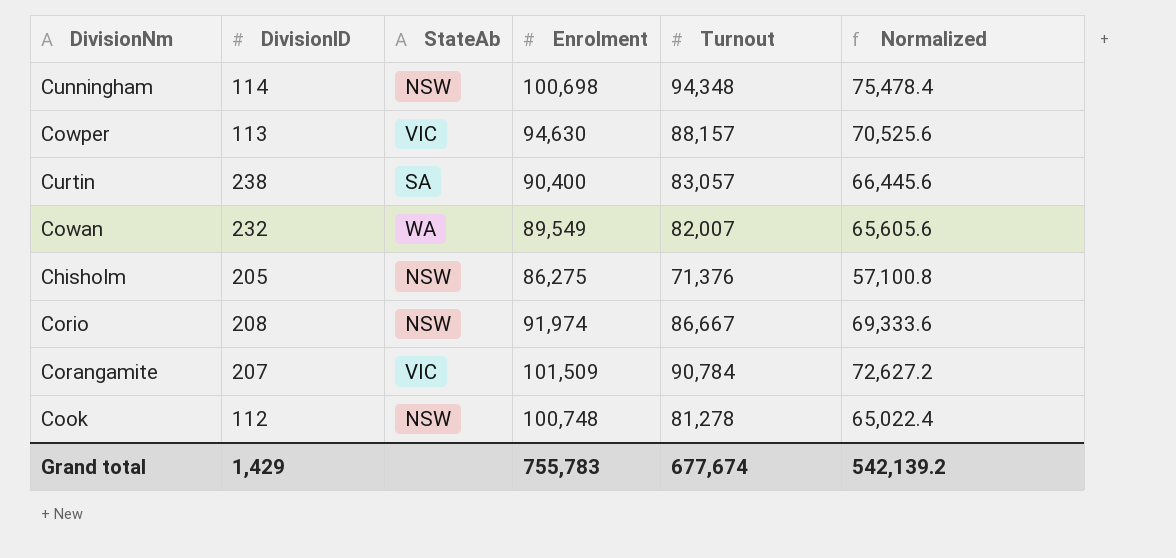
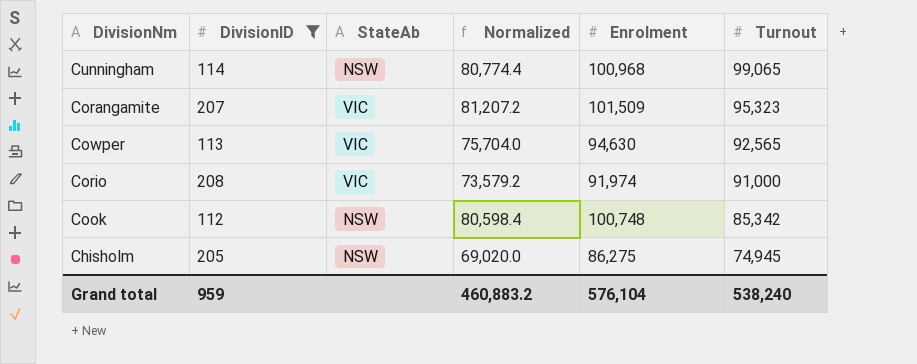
filter: none -> DivisionID <= 208
row order: none -> Turnout descending
column Normalized | formula: [Turnout] * 0.8 -> [Enrolment] * 0.8
column Normalized | position: 6 -> 4
Cunningham | Enrolment: 100,698 -> 100,968
Cunningham | Turnout: 94,348 -> 99,065
Corangamite | Turnout: 90,784 -> 95,323
Cowper | Turnout: 88,157 -> 92,565
Corio | StateAb: NSW -> VIC
Corio | Turnout: 86,667 -> 91,000
Cook | Turnout: 81,278 -> 85,342
Chisholm | Turnout: 71,376 -> 74,945
Grand total | DivisionID: 1,429 -> 959
Grand total | Normalized: 542,139.2 -> 460,883.2
Grand total | Enrolment: 755,783 -> 576,104
Grand total | Turnout: 677,674 -> 538,240

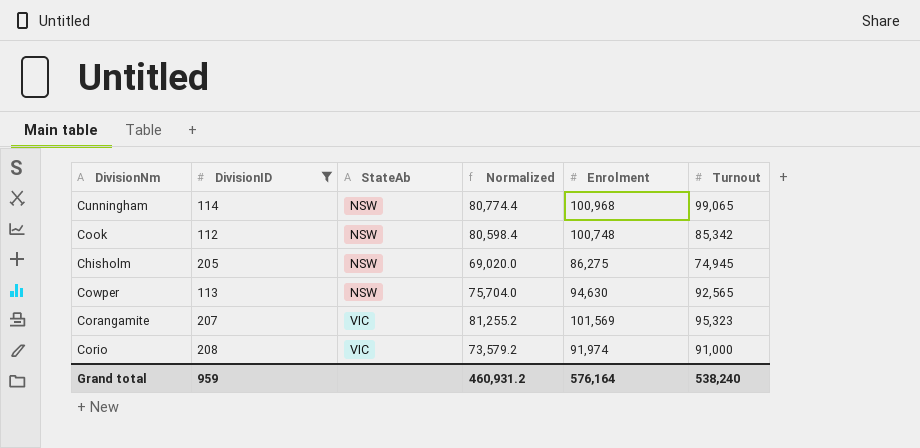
row order: Turnout descending -> StateAb ascending
Cowper | StateAb: VIC -> NSW
Corangamite | Normalized: 81,207.2 -> 81,255.2
Corangamite | Enrolment: 101,509 -> 101,569
Grand total | Normalized: 460,883.2 -> 460,931.2
Grand total | Enrolment: 576,104 -> 576,164

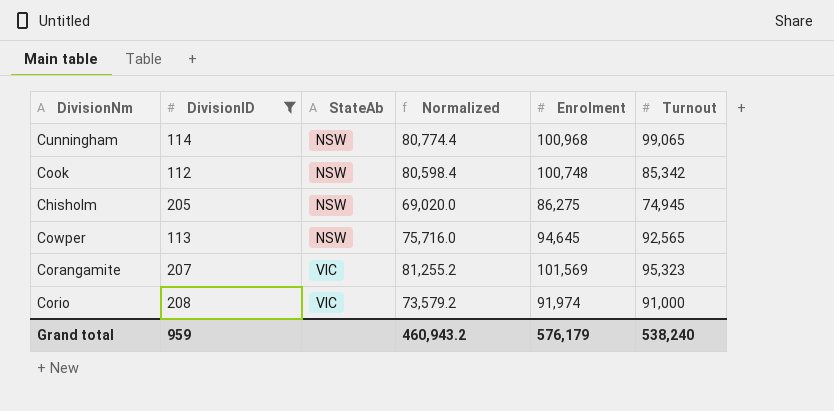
Cowper | Normalized: 75,704.0 -> 75,716.0
Cowper | Enrolment: 94,630 -> 94,645
Grand total | Normalized: 460,931.2 -> 460,943.2
Grand total | Enrolment: 576,164 -> 576,179

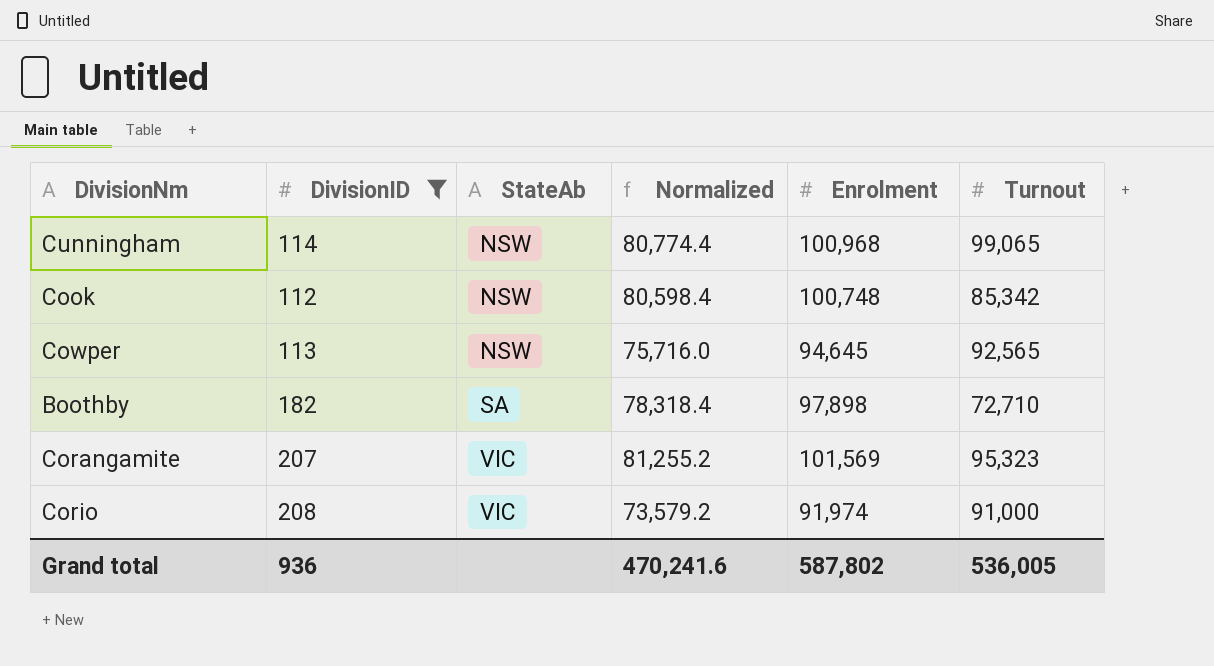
row Chisholm: 205 | NSW | 69,020.0 | 86,275 | 74,945 -> none
row Boothby: none -> 182 | SA | 78,318.4 | 97,898 | 72,710
Grand total | DivisionID: 959 -> 936
Grand total | Normalized: 460,943.2 -> 470,241.6
Grand total | Enrolment: 576,179 -> 587,802
Grand total | Turnout: 538,240 -> 536,005

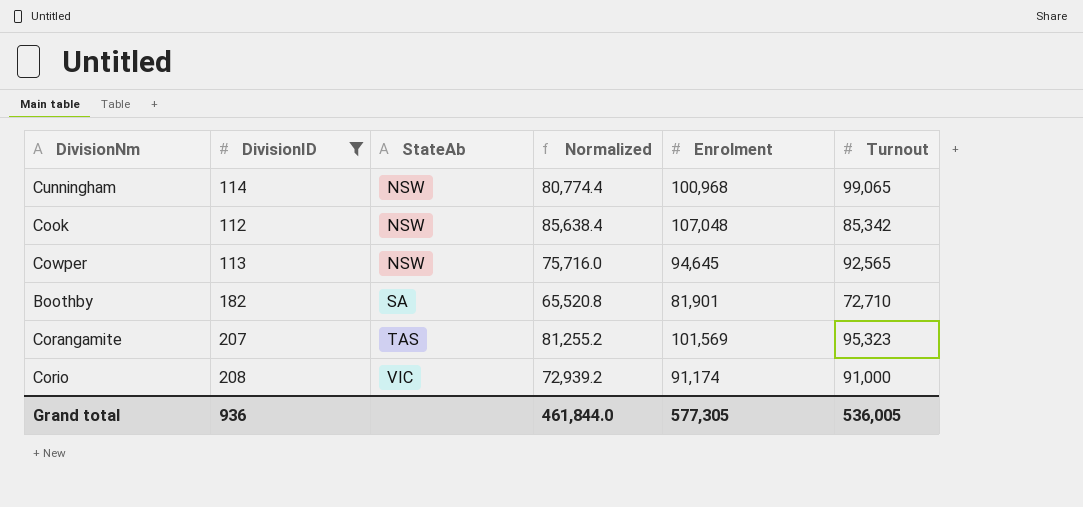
Cook | Normalized: 80,598.4 -> 85,638.4
Cook | Enrolment: 100,748 -> 107,048
Boothby | Normalized: 78,318.4 -> 65,520.8
Boothby | Enrolment: 97,898 -> 81,901
Corangamite | StateAb: VIC -> TAS
Corio | Normalized: 73,579.2 -> 72,939.2
Corio | Enrolment: 91,974 -> 91,174
Grand total | Normalized: 470,241.6 -> 461,844.0
Grand total | Enrolment: 587,802 -> 577,305

